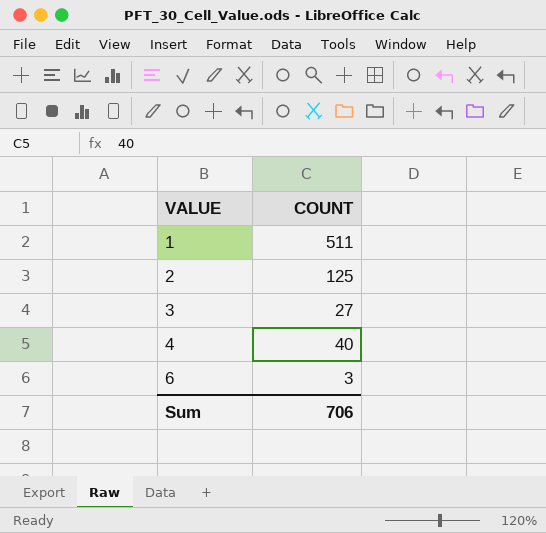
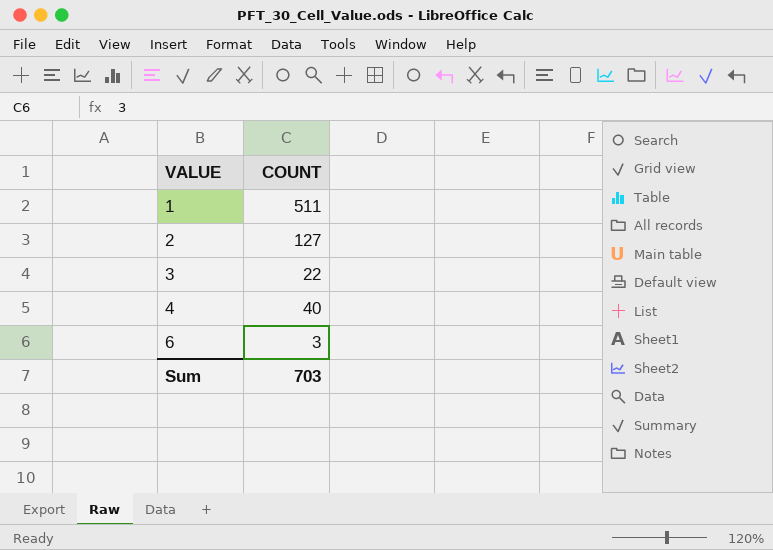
2 | COUNT: 125 -> 127
3 | COUNT: 27 -> 22
Sum | COUNT: 706 -> 703

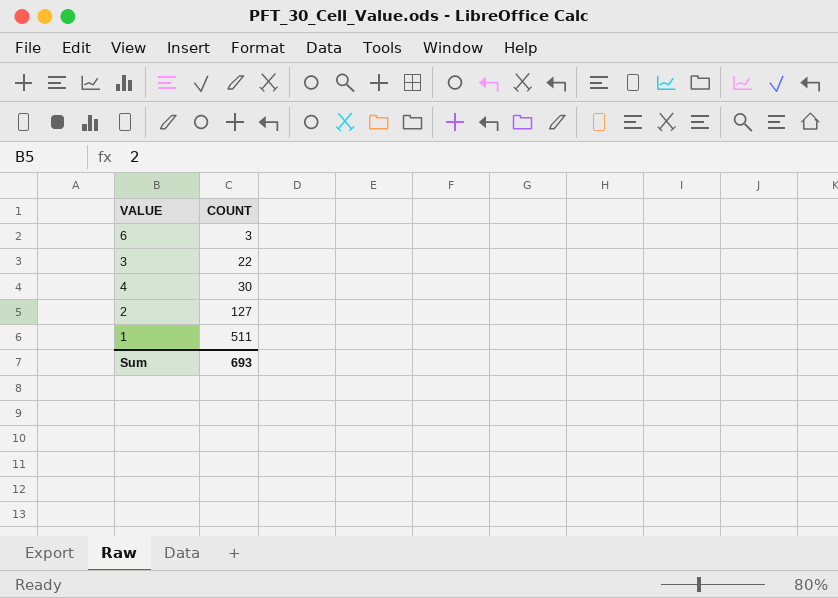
row order: VALUE ascending -> COUNT ascending
4 | COUNT: 40 -> 30
Sum | COUNT: 703 -> 693

